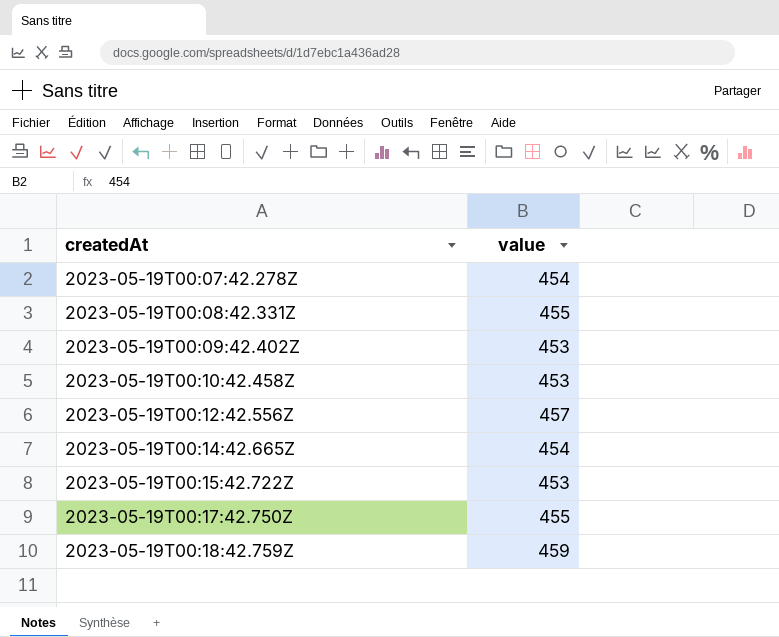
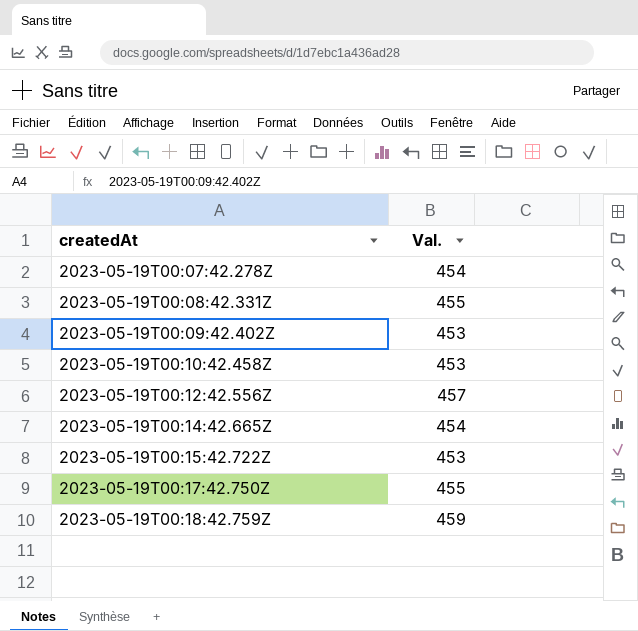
column name: value -> Val.

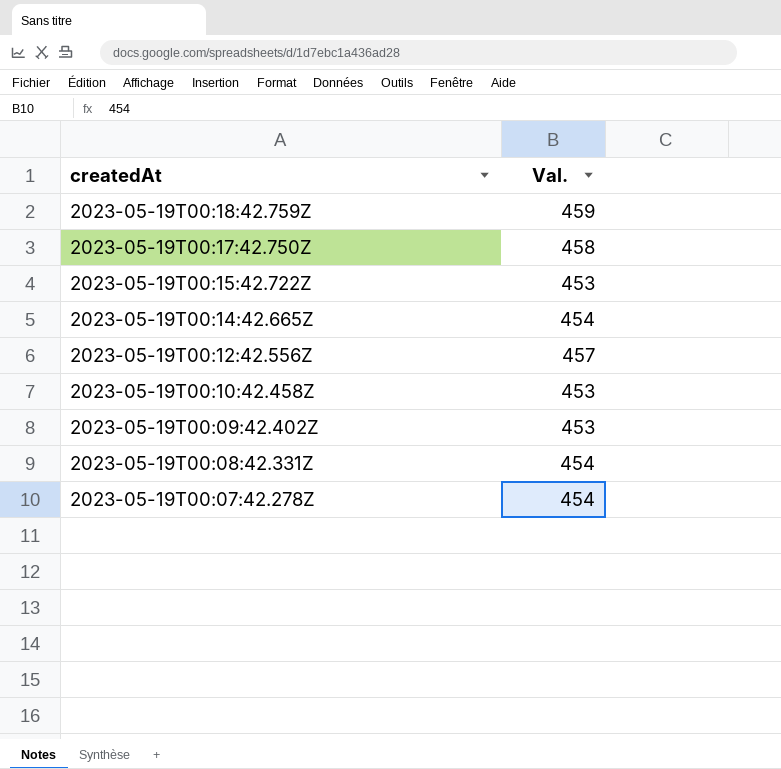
row order: createdAt ascending -> createdAt descending
2023-05-19T00:17:42.750Z | Val.: 455 -> 458
2023-05-19T00:08:42.331Z | Val.: 455 -> 454

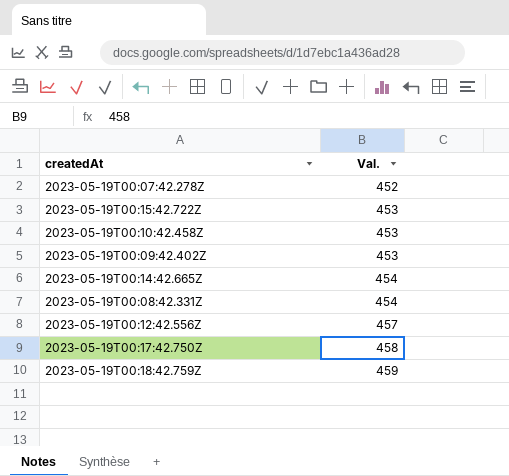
row order: createdAt descending -> Val. ascending
2023-05-19T00:07:42.278Z | Val.: 454 -> 452

